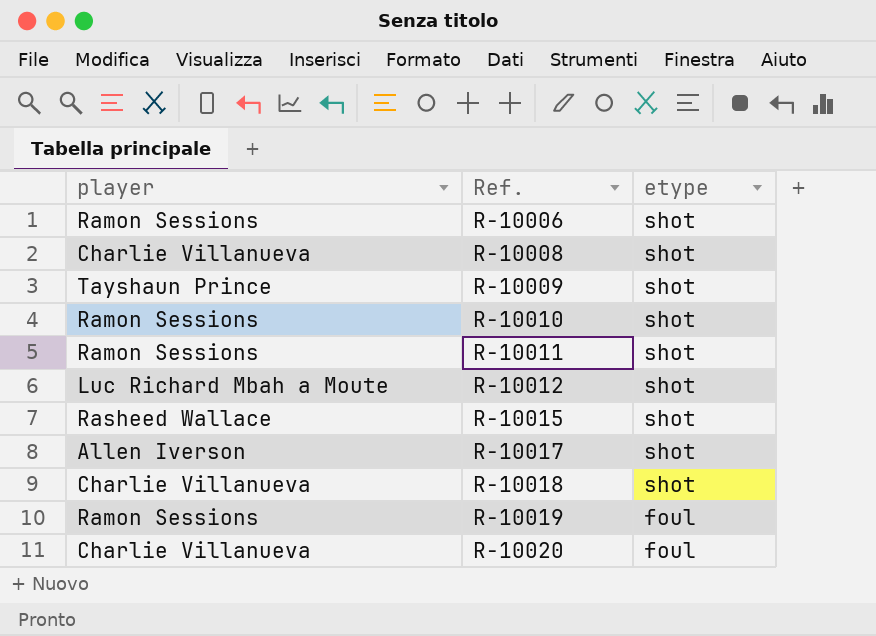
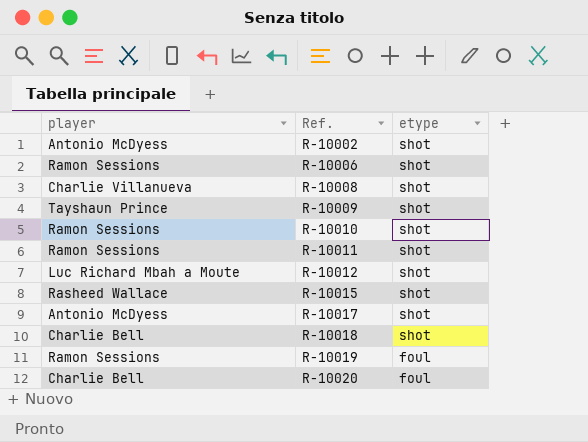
row R-10002: none -> Antonio McDyess | shot
R-10017 | player: Allen Iverson -> Antonio McDyess
R-10018 | player: Charlie Villanueva -> Charlie Bell
R-10020 | player: Charlie Villanueva -> Charlie Bell

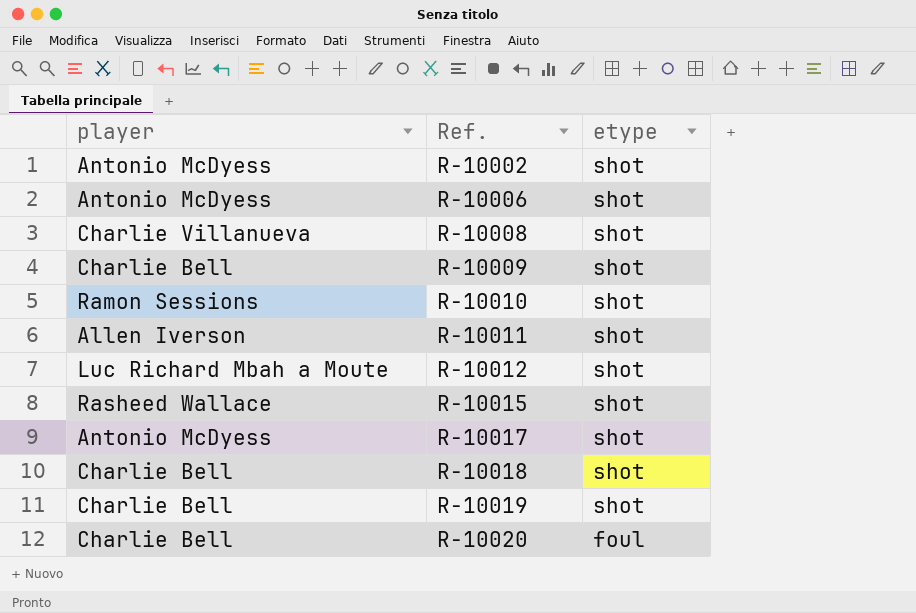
R-10006 | player: Ramon Sessions -> Antonio McDyess
R-10009 | player: Tayshaun Prince -> Charlie Bell
R-10011 | player: Ramon Sessions -> Allen Iverson
R-10019 | player: Ramon Sessions -> Charlie Bell
R-10019 | etype: foul -> shot

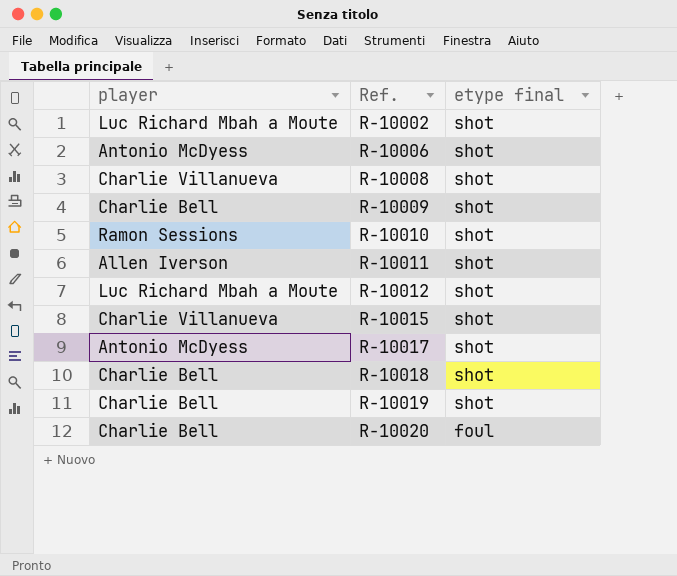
column name: etype -> etype final
R-10002 | player: Antonio McDyess -> Luc Richard Mbah a Moute
R-10015 | player: Rasheed Wallace -> Charlie Villanueva

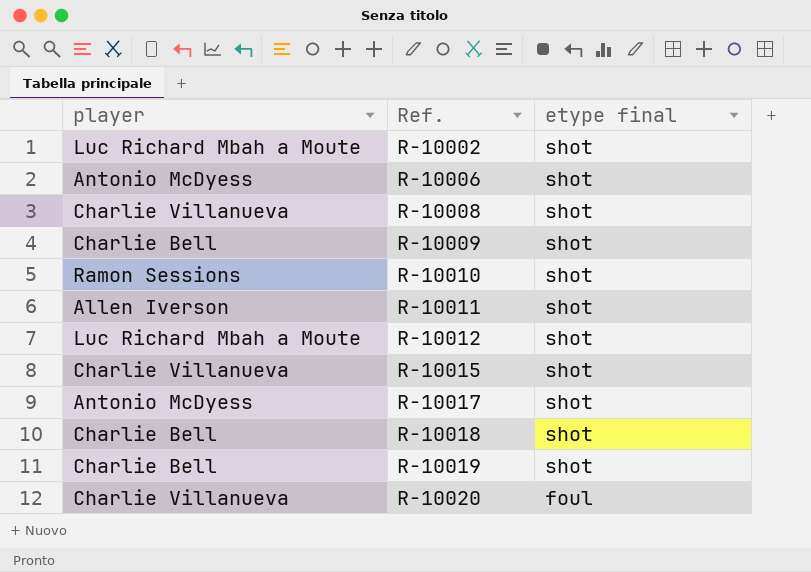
R-10020 | player: Charlie Bell -> Charlie Villanueva

